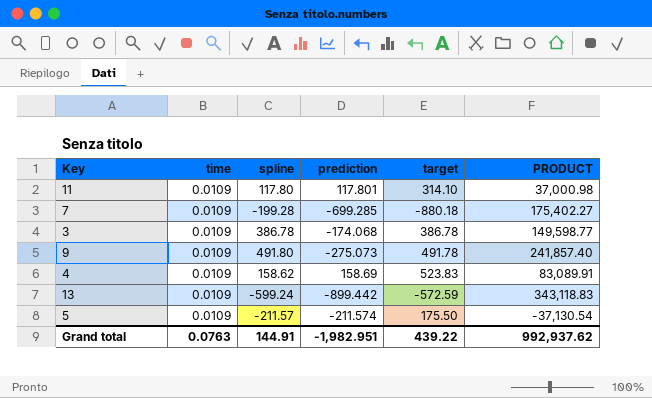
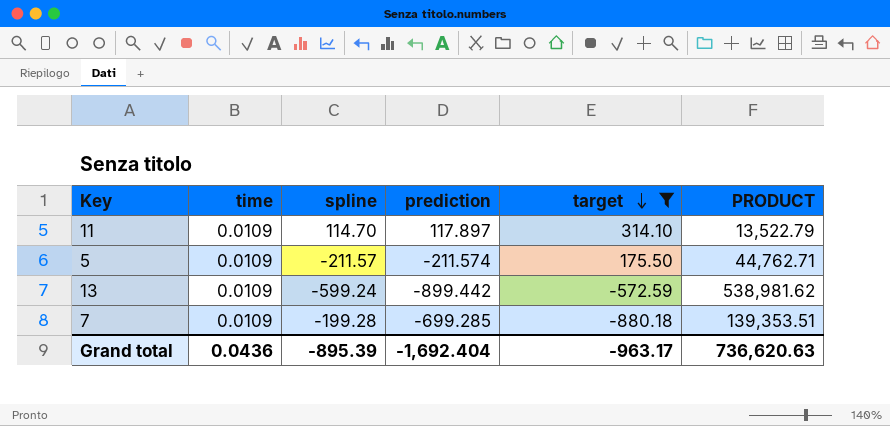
filter: none -> target <= 314.10
row order: none -> target descending
column PRODUCT | formula: [spline] * [target] -> [spline] * [prediction]
11 | spline: 117.80 -> 114.70
11 | prediction: 117.801 -> 117.897
Grand total | time: 0.0763 -> 0.0436
Grand total | spline: 144.91 -> -895.39
Grand total | prediction: -1,982.951 -> -1,692.404
Grand total | target: 439.22 -> -963.17
Grand total | PRODUCT: 992,937.62 -> 736,620.63

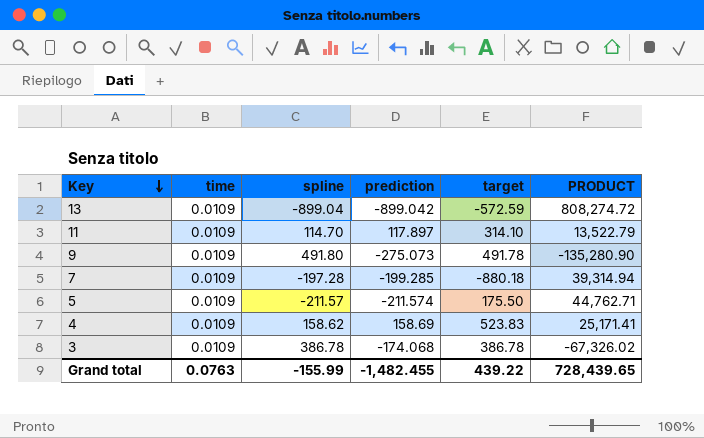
filter: target <= 314.10 -> none
row order: target descending -> Key descending
13 | spline: -599.24 -> -899.04
13 | prediction: -899.442 -> -899.042
13 | PRODUCT: 538,981.62 -> 808,274.72
7 | spline: -199.28 -> -197.28
7 | prediction: -699.285 -> -199.285
7 | PRODUCT: 139,353.51 -> 39,314.94
Grand total | time: 0.0436 -> 0.0763
Grand total | spline: -895.39 -> -155.99
Grand total | prediction: -1,692.404 -> -1,482.455
Grand total | target: -963.17 -> 439.22
Grand total | PRODUCT: 736,620.63 -> 728,439.65

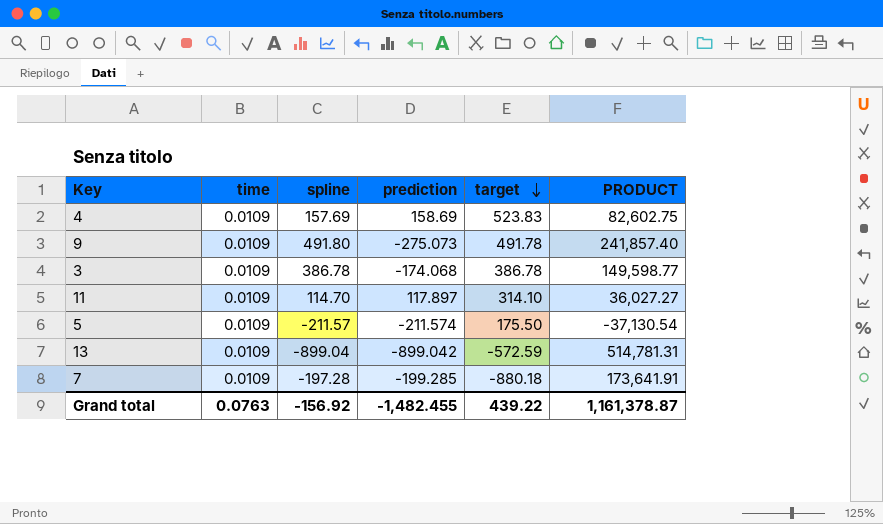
row order: Key descending -> target descending
column PRODUCT | formula: [spline] * [prediction] -> [spline] * [target]
4 | spline: 158.62 -> 157.69
Grand total | spline: -155.99 -> -156.92
Grand total | PRODUCT: 728,439.65 -> 1,161,378.87

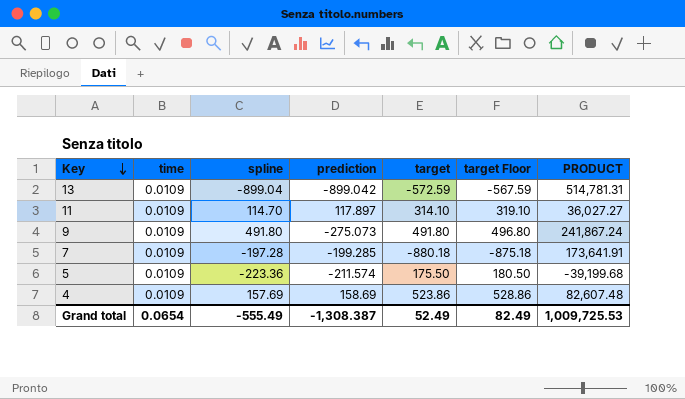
row order: target descending -> Key descending
column target Floor | formula: none -> [target] + 5
row 3: 0.0109 | 386.78 | -174.068 | 386.78 | 149,598.77 -> none
9 | target: 491.78 -> 491.80
9 | PRODUCT: 241,857.40 -> 241,867.24
5 | spline: -211.57 -> -223.36
5 | PRODUCT: -37,130.54 -> -39,199.68
4 | target: 523.83 -> 523.86
4 | PRODUCT: 82,602.75 -> 82,607.48
Grand total | time: 0.0763 -> 0.0654
Grand total | spline: -156.92 -> -555.49
Grand total | prediction: -1,482.455 -> -1,308.387
Grand total | target: 439.22 -> 52.49
Grand total | PRODUCT: 1,161,378.87 -> 1,009,725.53

